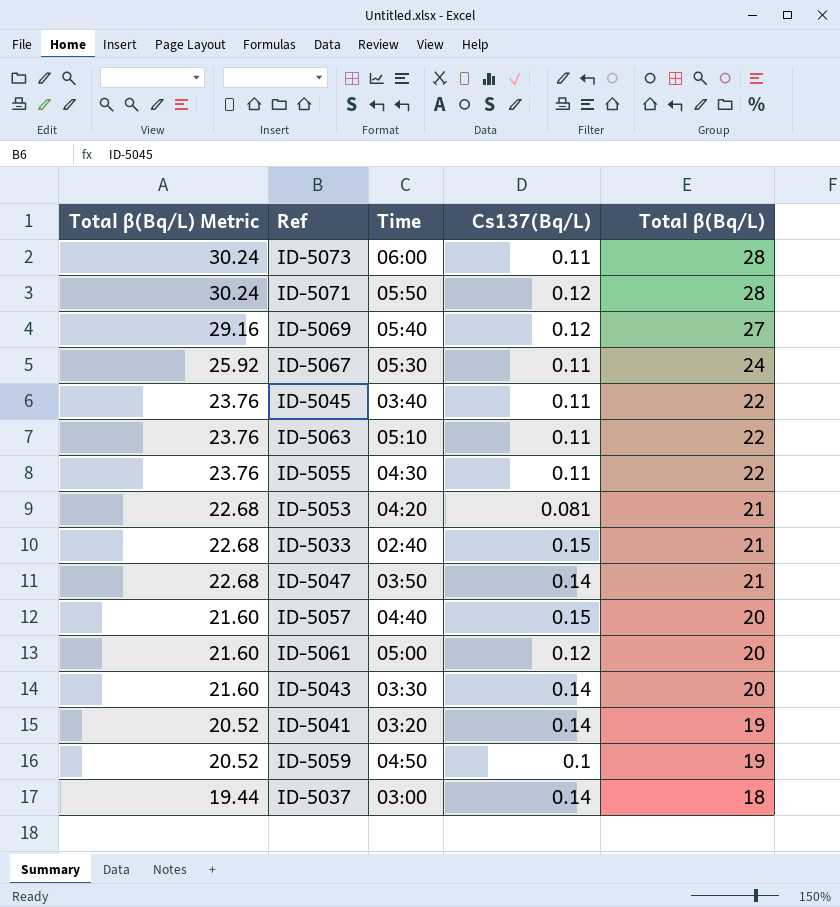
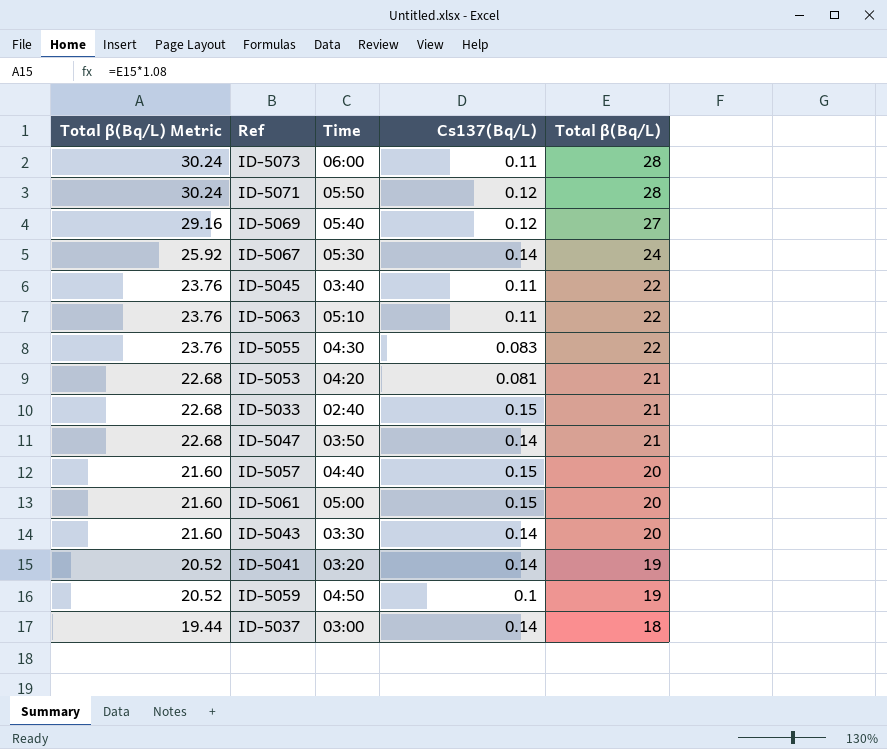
ID-5067 | Cs137(Bq/L): 0.11 -> 0.14
ID-5055 | Cs137(Bq/L): 0.11 -> 0.083
ID-5061 | Cs137(Bq/L): 0.12 -> 0.15

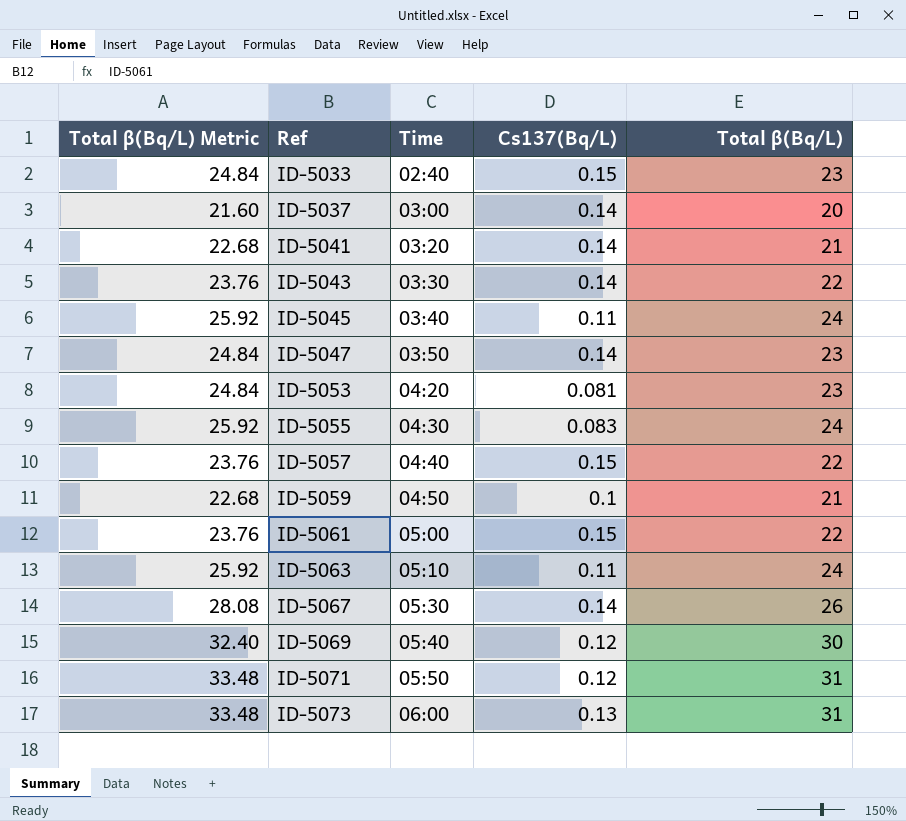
row order: Total β(Bq/L) Metric descending -> Ref ascending
ID-5033 | Total β(Bq/L) Metric: 22.68 -> 24.84
ID-5033 | Total β(Bq/L): 21 -> 23
ID-5037 | Total β(Bq/L) Metric: 19.44 -> 21.60
ID-5037 | Total β(Bq/L): 18 -> 20
ID-5041 | Total β(Bq/L) Metric: 20.52 -> 22.68
ID-5041 | Total β(Bq/L): 19 -> 21
ID-5043 | Total β(Bq/L) Metric: 21.60 -> 23.76
ID-5043 | Total β(Bq/L): 20 -> 22
ID-5045 | Total β(Bq/L) Metric: 23.76 -> 25.92
ID-5045 | Total β(Bq/L): 22 -> 24
ID-5047 | Total β(Bq/L) Metric: 22.68 -> 24.84
ID-5047 | Total β(Bq/L): 21 -> 23
ID-5053 | Total β(Bq/L) Metric: 22.68 -> 24.84
ID-5053 | Total β(Bq/L): 21 -> 23
ID-5055 | Total β(Bq/L) Metric: 23.76 -> 25.92
ID-5055 | Total β(Bq/L): 22 -> 24
ID-5057 | Total β(Bq/L) Metric: 21.60 -> 23.76
ID-5057 | Total β(Bq/L): 20 -> 22
ID-5059 | Total β(Bq/L) Metric: 20.52 -> 22.68
ID-5059 | Total β(Bq/L): 19 -> 21
ID-5061 | Total β(Bq/L) Metric: 21.60 -> 23.76
ID-5061 | Total β(Bq/L): 20 -> 22
ID-5063 | Total β(Bq/L) Metric: 23.76 -> 25.92
ID-5063 | Total β(Bq/L): 22 -> 24
ID-5067 | Total β(Bq/L) Metric: 25.92 -> 28.08
ID-5067 | Total β(Bq/L): 24 -> 26
ID-5069 | Total β(Bq/L) Metric: 29.16 -> 32.40
ID-5069 | Total β(Bq/L): 27 -> 30
ID-5071 | Total β(Bq/L) Metric: 30.24 -> 33.48
ID-5071 | Total β(Bq/L): 28 -> 31
ID-5073 | Total β(Bq/L) Metric: 30.24 -> 33.48
ID-5073 | Cs137(Bq/L): 0.11 -> 0.13
ID-5073 | Total β(Bq/L): 28 -> 31

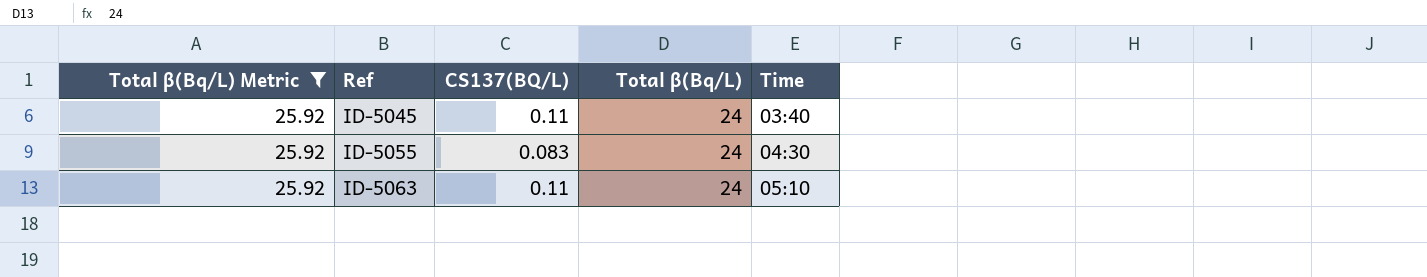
filter: none -> Total β(Bq/L) Metric = 25.92
column name: Cs137(Bq/L) -> CS137(BQ/L)
column Time | position: 3 -> 5

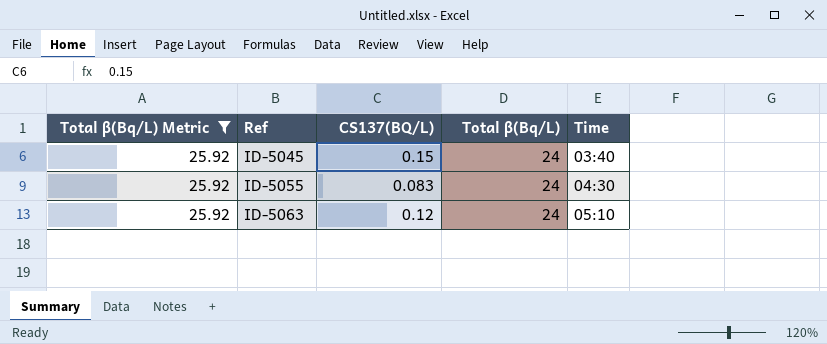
ID-5045 | CS137(BQ/L): 0.11 -> 0.15
ID-5063 | CS137(BQ/L): 0.11 -> 0.12

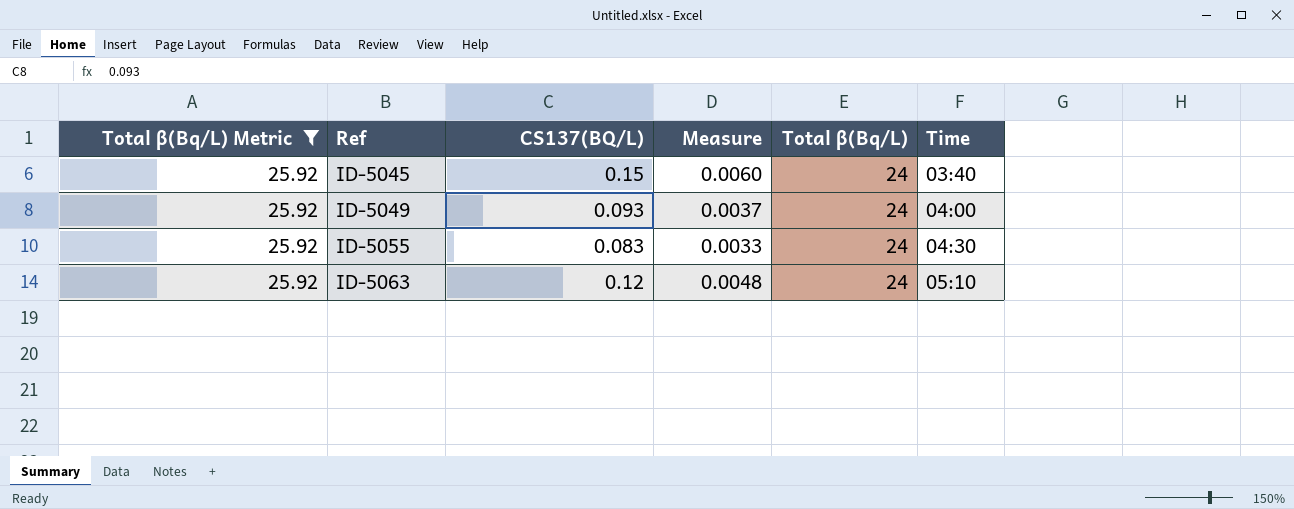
column Measure | formula: none -> [CS137(BQ/L)] * 0.04
row ID-5049: none -> 25.92 | 0.093 | 0.0037 | 24 | 04:00

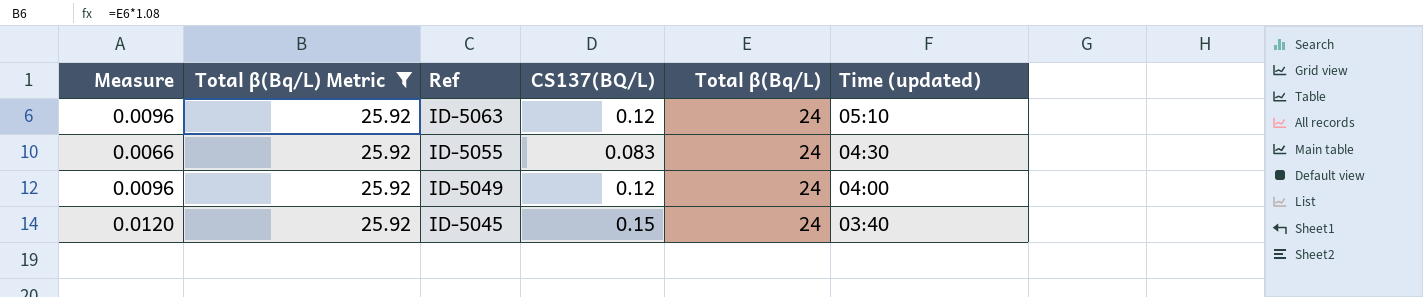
row order: Ref ascending -> Ref descending
column Measure | formula: [CS137(BQ/L)] * 0.04 -> [CS137(BQ/L)] * 0.08
column Measure | position: 4 -> 1
column name: Time -> Time (updated)
ID-5049 | CS137(BQ/L): 0.093 -> 0.12

